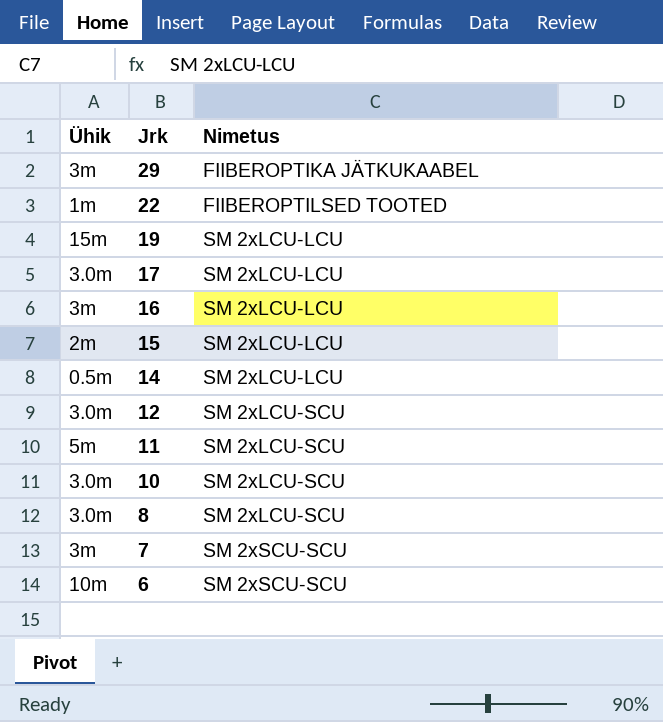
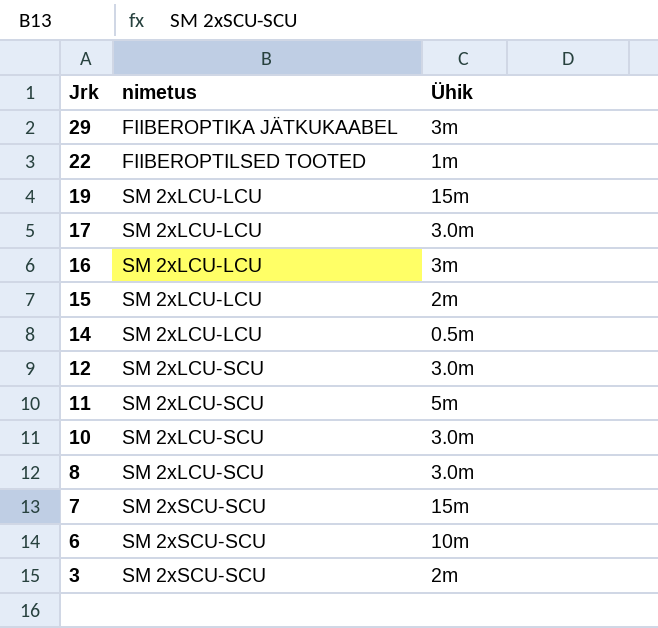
column name: Nimetus -> nimetus
column Ühik | position: 1 -> 3
7 | Ühik: 3m -> 15m
row 3: none -> SM 2xSCU-SCU | 2m

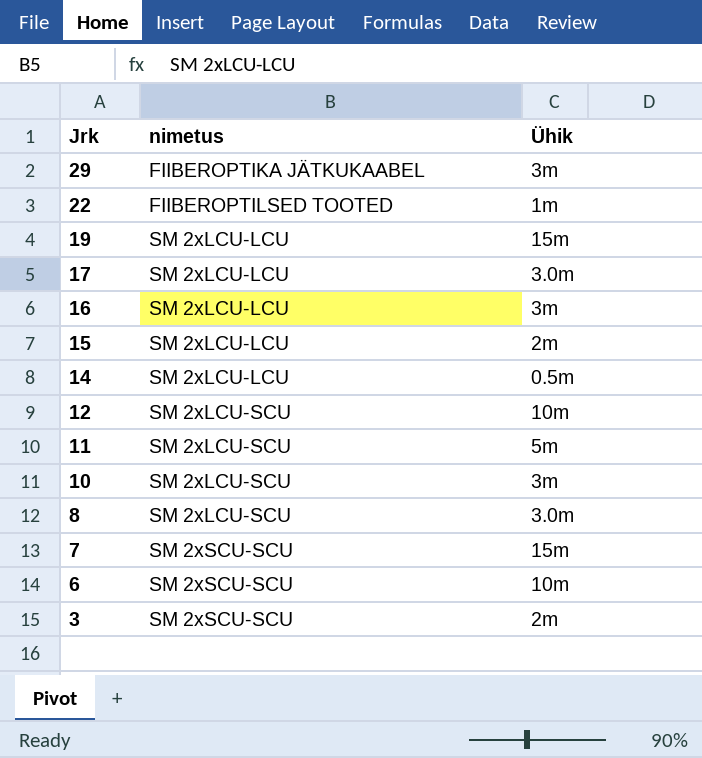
12 | Ühik: 3.0m -> 10m
10 | Ühik: 3.0m -> 3m

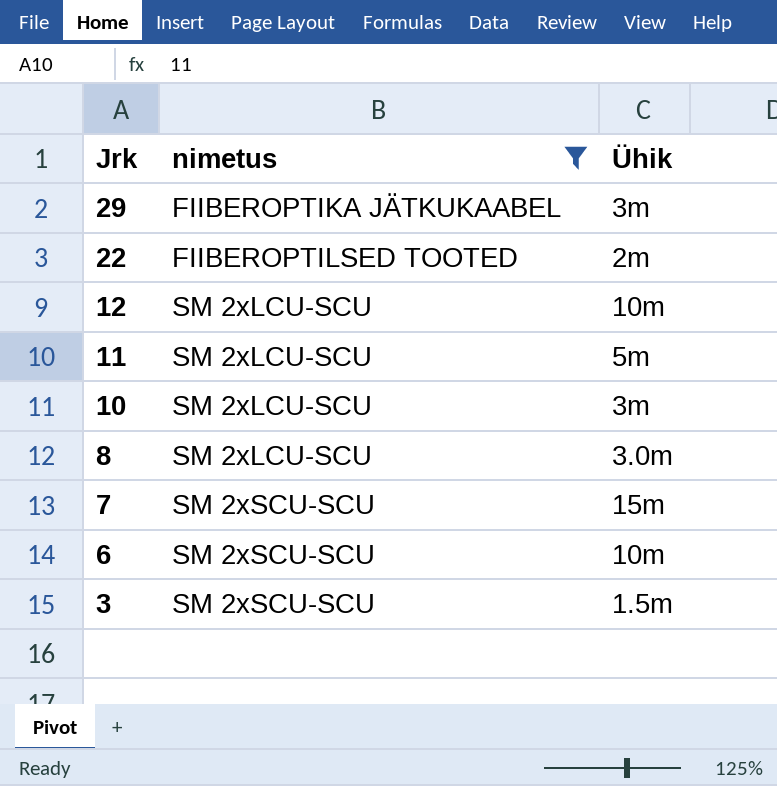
filter: none -> nimetus != SM 2xLCU-LCU
22 | Ühik: 1m -> 2m
3 | Ühik: 2m -> 1.5m

